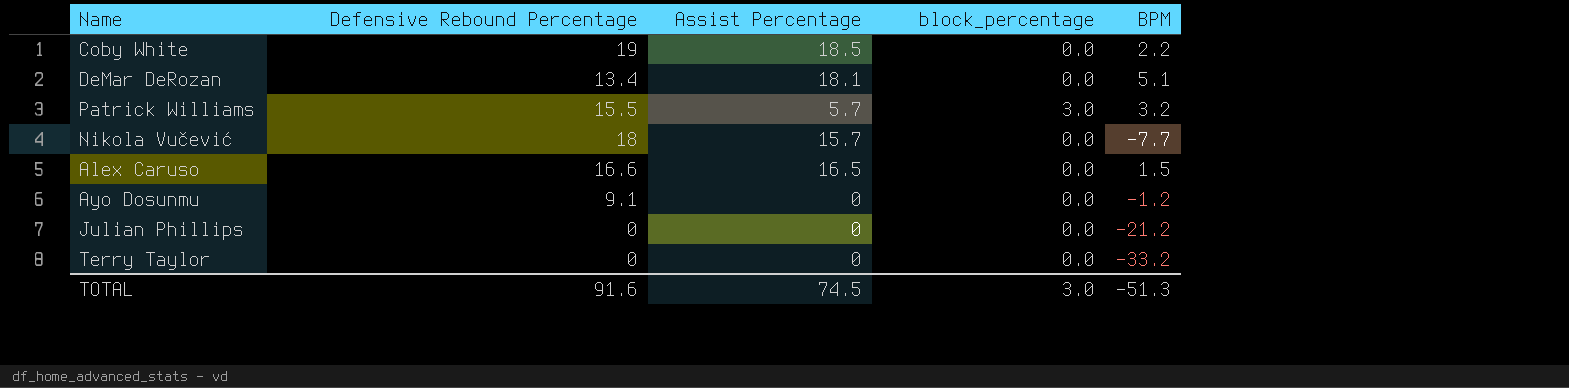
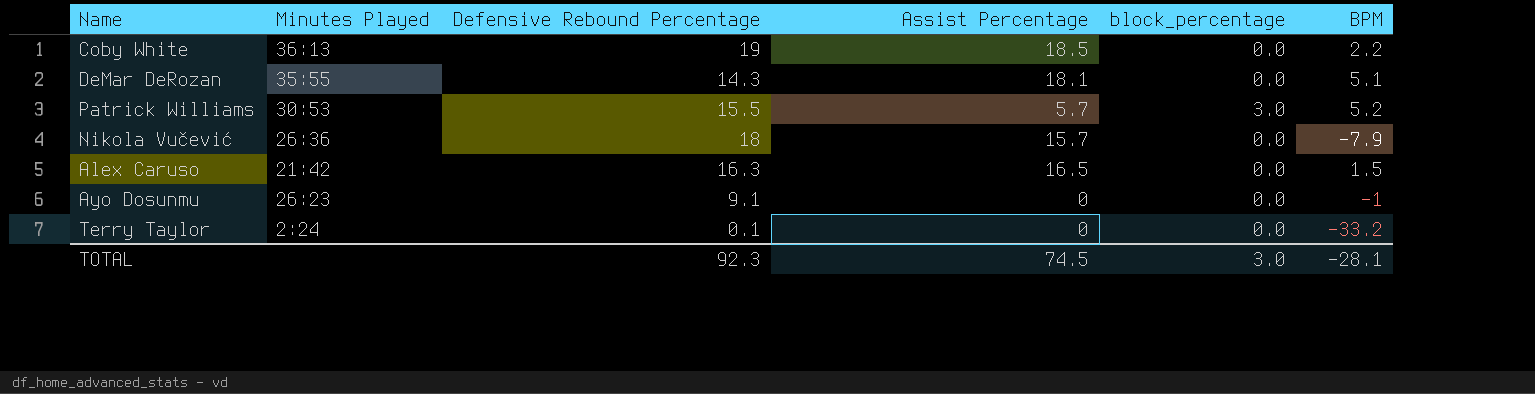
column Minutes Played | position: none -> 2
row Julian Phillips: 0 | 0 | 0.0 | -21.2 -> none
DeMar DeRozan | Defensive Rebound Percentage: 13.4 -> 14.3
Patrick Williams | BPM: 3.2 -> 5.2
Nikola Vučević | BPM: -7.7 -> -7.9
Alex Caruso | Defensive Rebound Percentage: 16.6 -> 16.3
Ayo Dosunmu | BPM: -1.2 -> -1
Terry Taylor | Defensive Rebound Percentage: 0 -> 0.1
TOTAL | Defensive Rebound Percentage: 91.6 -> 92.3
TOTAL | BPM: -51.3 -> -28.1

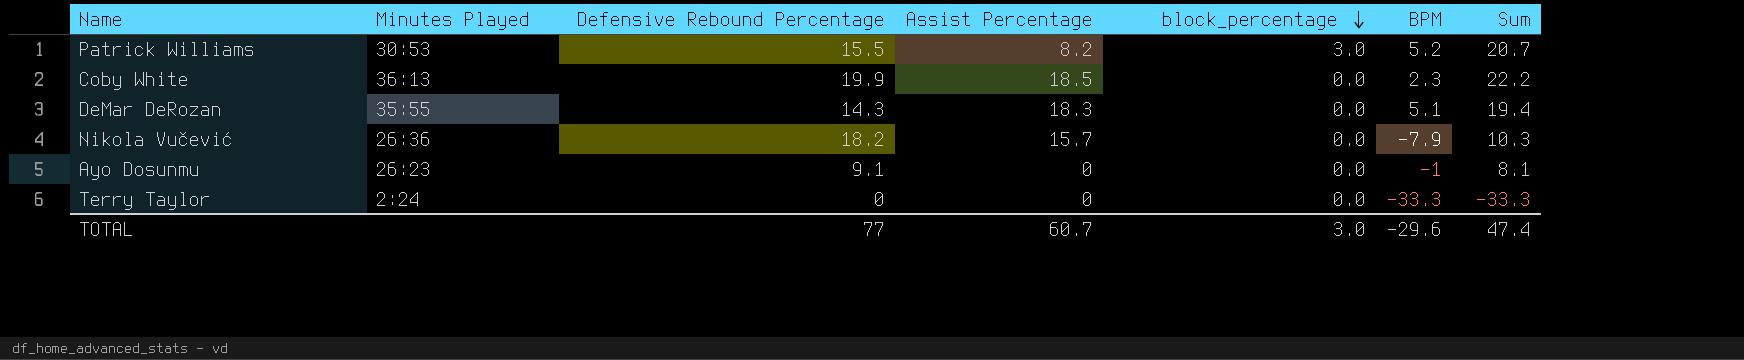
row order: none -> block_percentage descending
column Sum | formula: none -> [Defensive Rebound Percentage] + [BPM]
row Alex Caruso: 21:42 | 16.3 | 16.5 | 0.0 | 1.5 -> none
Patrick Williams | Assist Percentage: 5.7 -> 8.2
Coby White | Defensive Rebound Percentage: 19 -> 19.9
Coby White | BPM: 2.2 -> 2.3
DeMar DeRozan | Assist Percentage: 18.1 -> 18.3
Nikola Vučević | Defensive Rebound Percentage: 18 -> 18.2
Terry Taylor | Defensive Rebound Percentage: 0.1 -> 0
Terry Taylor | BPM: -33.2 -> -33.3
TOTAL | Defensive Rebound Percentage: 92.3 -> 77
TOTAL | Assist Percentage: 74.5 -> 60.7
TOTAL | BPM: -28.1 -> -29.6

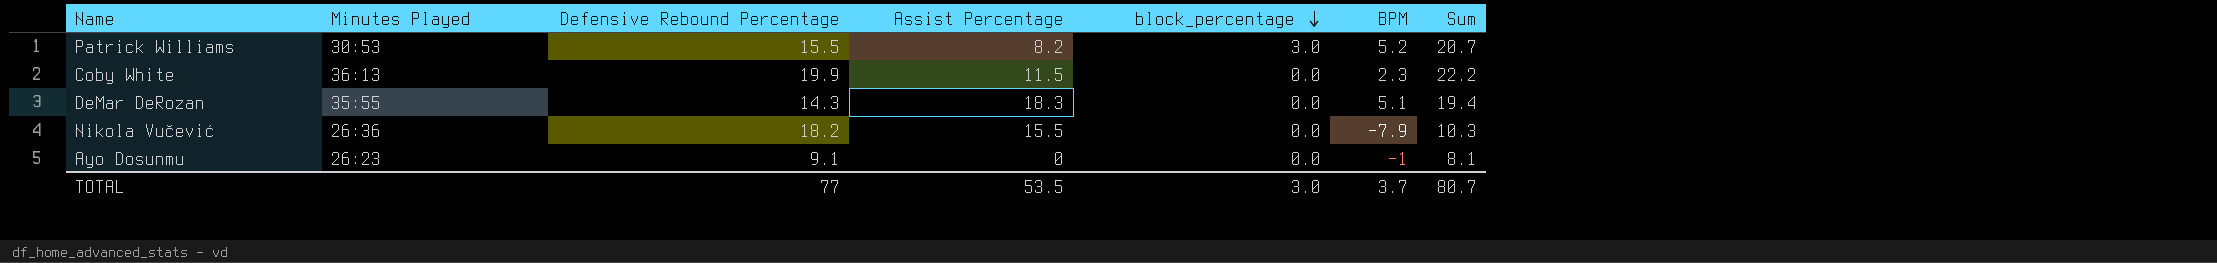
row Terry Taylor: 2:24 | 0 | 0 | 0.0 | -33.3 | -33.3 -> none
Coby White | Assist Percentage: 18.5 -> 11.5
Nikola Vučević | Assist Percentage: 15.7 -> 15.5
TOTAL | Assist Percentage: 60.7 -> 53.5
TOTAL | BPM: -29.6 -> 3.7
TOTAL | Sum: 47.4 -> 80.7

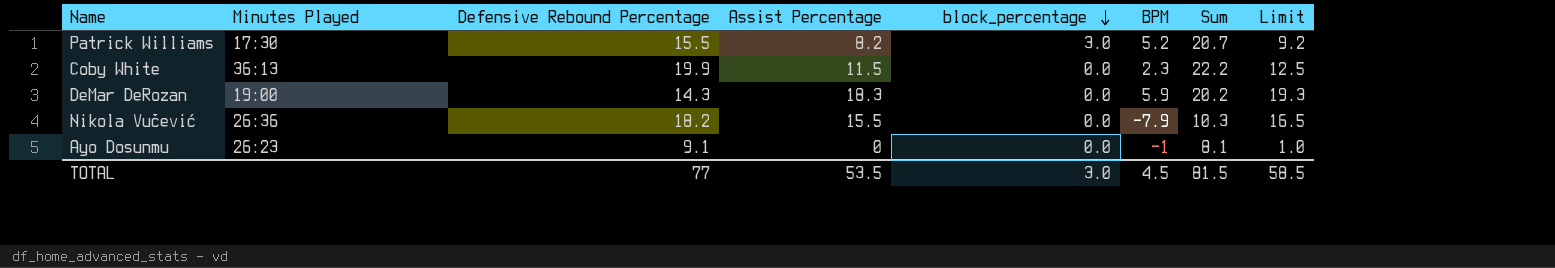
column Limit | formula: none -> [Assist Percentage] + 1
Patrick Williams | Minutes Played: 30:53 -> 17:30
DeMar DeRozan | Minutes Played: 35:55 -> 19:00
DeMar DeRozan | BPM: 5.1 -> 5.9
DeMar DeRozan | Sum: 19.4 -> 20.2
TOTAL | BPM: 3.7 -> 4.5
TOTAL | Sum: 80.7 -> 81.5

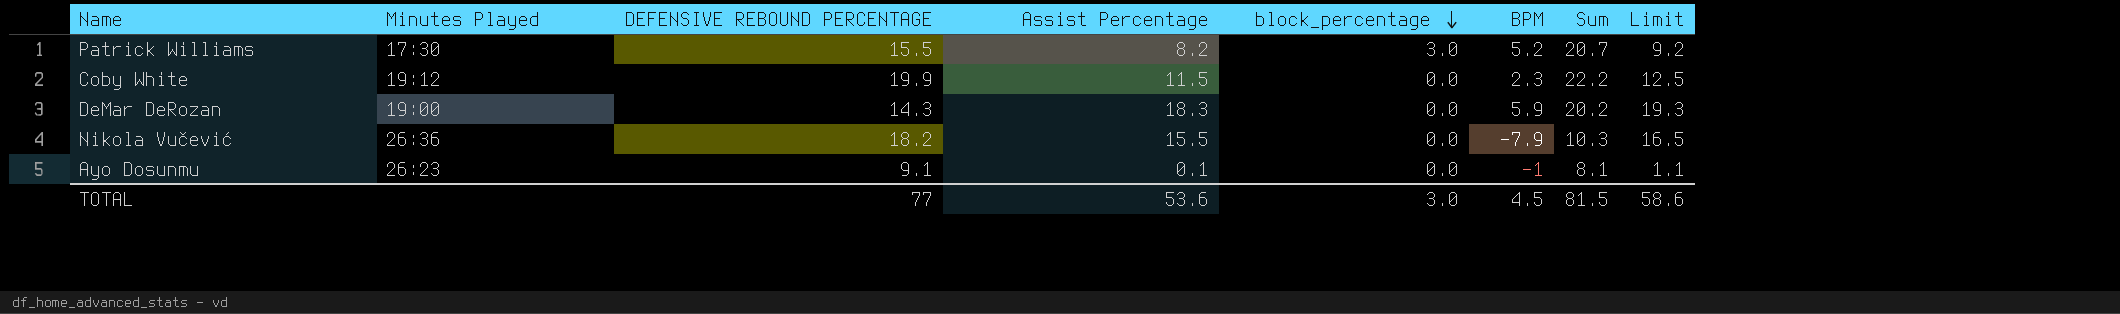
column name: Defensive Rebound Percentage -> DEFENSIVE REBOUND PERCENTAGE
Coby White | Minutes Played: 36:13 -> 19:12
Ayo Dosunmu | Assist Percentage: 0 -> 0.1
Ayo Dosunmu | Limit: 1.0 -> 1.1
TOTAL | Assist Percentage: 53.5 -> 53.6
TOTAL | Limit: 58.5 -> 58.6

